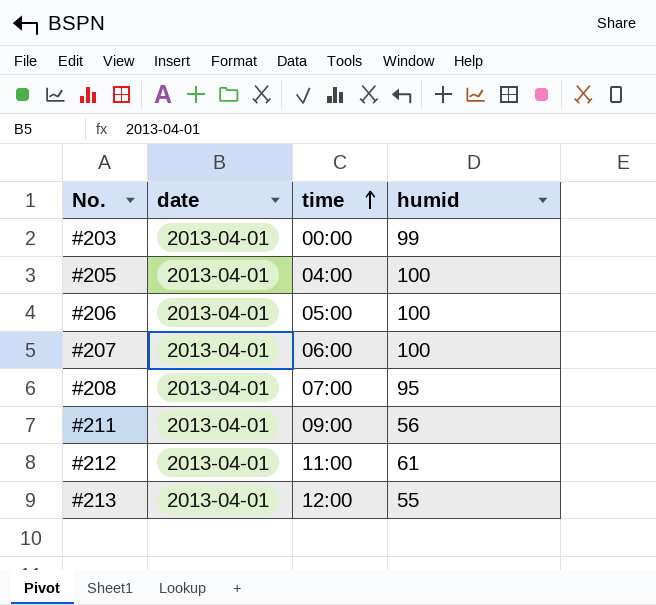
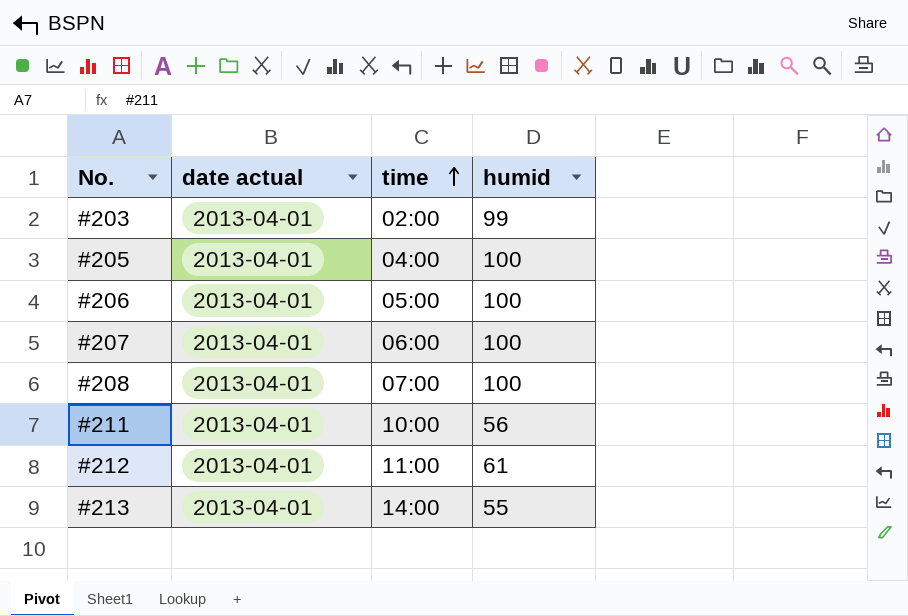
column name: date -> date actual
#203 | time: 00:00 -> 02:00
#208 | humid: 95 -> 100
#211 | time: 09:00 -> 10:00
#213 | time: 12:00 -> 14:00

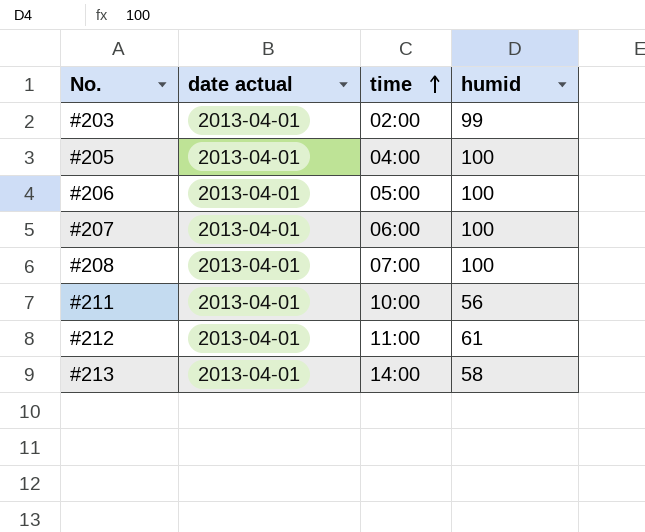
#213 | humid: 55 -> 58

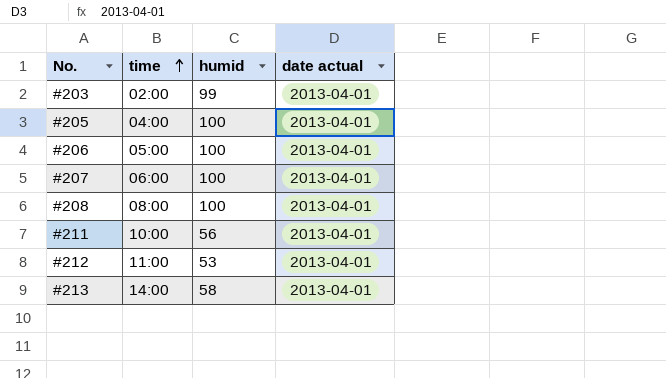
column date actual | position: 2 -> 4
#208 | time: 07:00 -> 08:00
#212 | humid: 61 -> 53

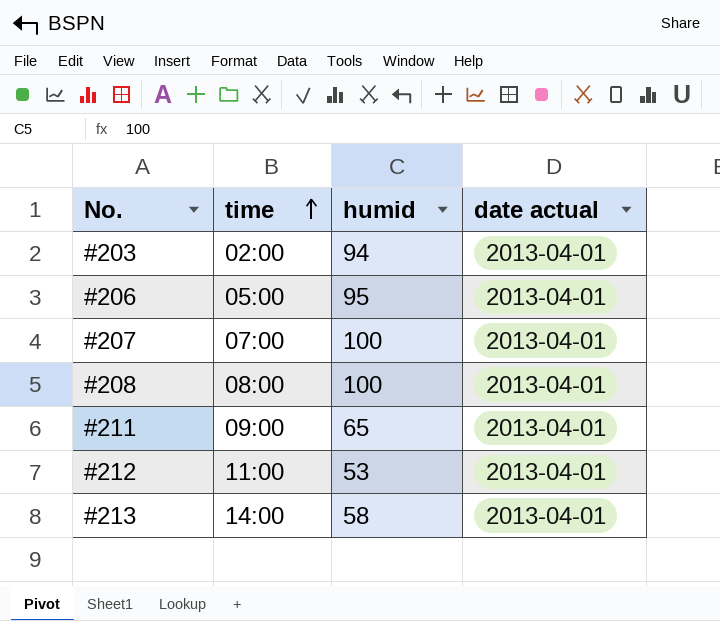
row #205: 04:00 | 100 | 2013-04-01 -> none
#203 | humid: 99 -> 94
#206 | humid: 100 -> 95
#207 | time: 06:00 -> 07:00
#211 | time: 10:00 -> 09:00
#211 | humid: 56 -> 65

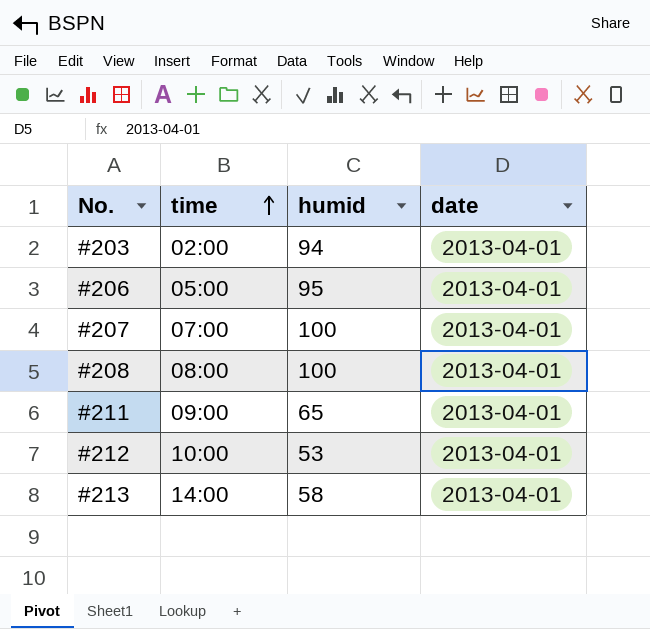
column name: date actual -> date
#212 | time: 11:00 -> 10:00

